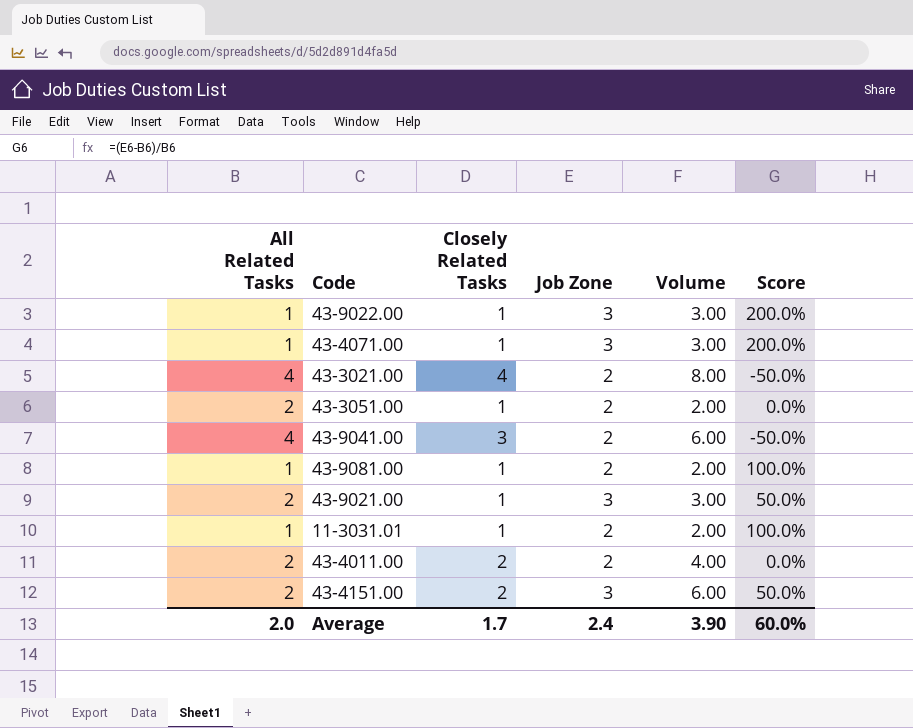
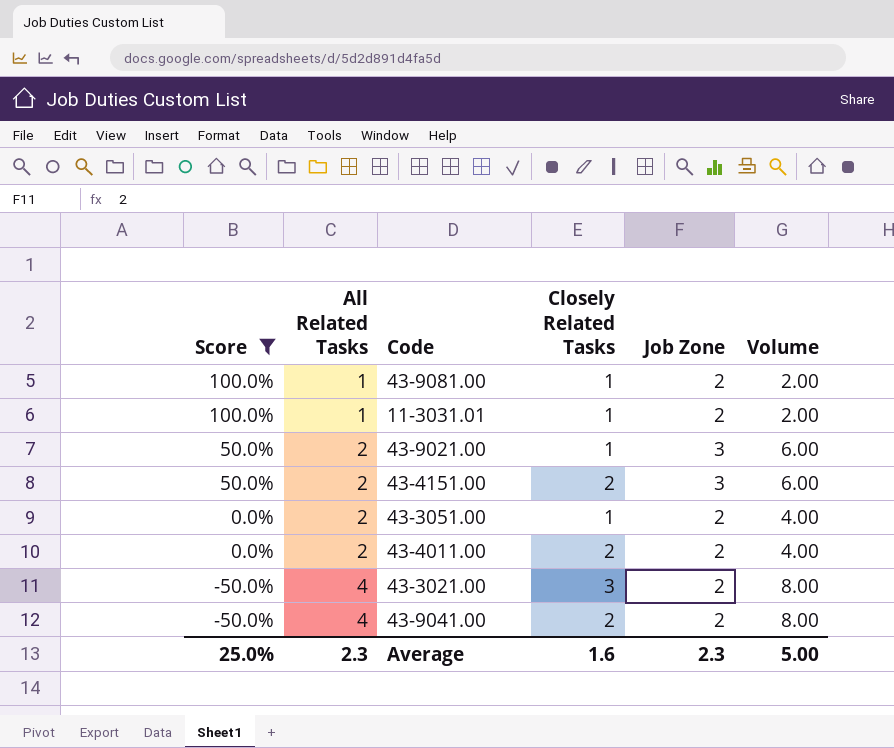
filter: none -> Score != 200.0%
row order: none -> Score descending
column Score | position: 6 -> 1
column Volume | formula: [Closely Related Tasks] * [Job Zone] -> [All Related Tasks] * [Job Zone]
43-3021.00 | Closely Related Tasks: 4 -> 3
43-9041.00 | Closely Related Tasks: 3 -> 2
Average | Score: 60.0% -> 25.0%
Average | All Related Tasks: 2.0 -> 2.3
Average | Closely Related Tasks: 1.7 -> 1.6
Average | Job Zone: 2.4 -> 2.3
Average | Volume: 3.90 -> 5.00

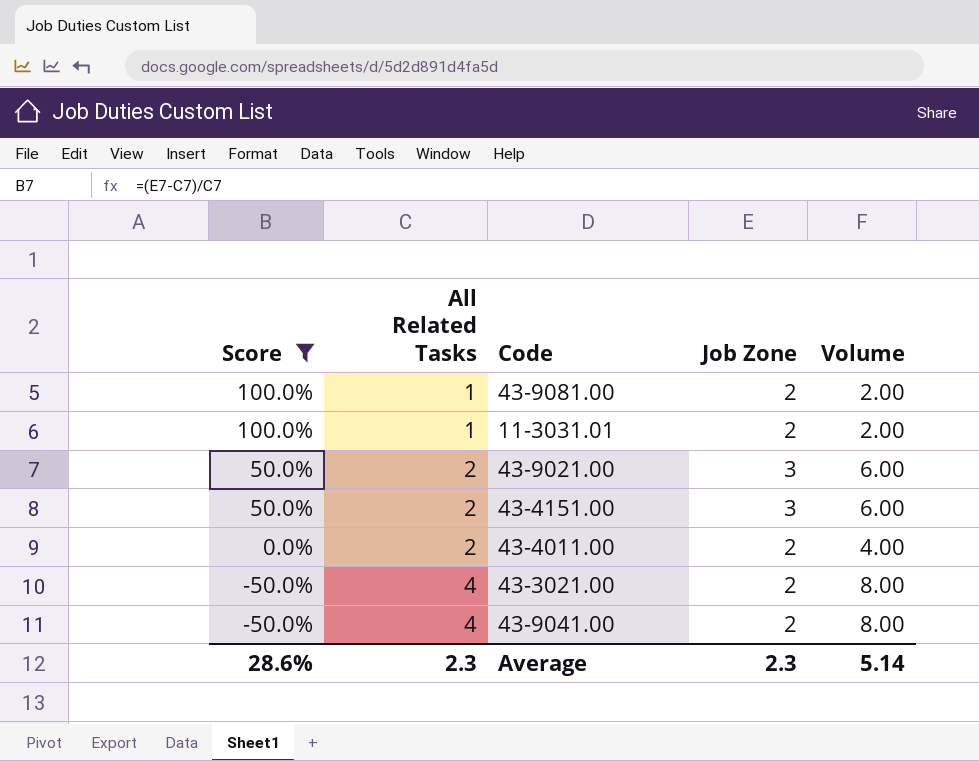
column Closely Related Tasks | position: 4 -> none
row 43-3051.00: 0.0% | 2 | 1 | 2 | 4.00 -> none
Average | Score: 25.0% -> 28.6%
Average | Volume: 5.00 -> 5.14

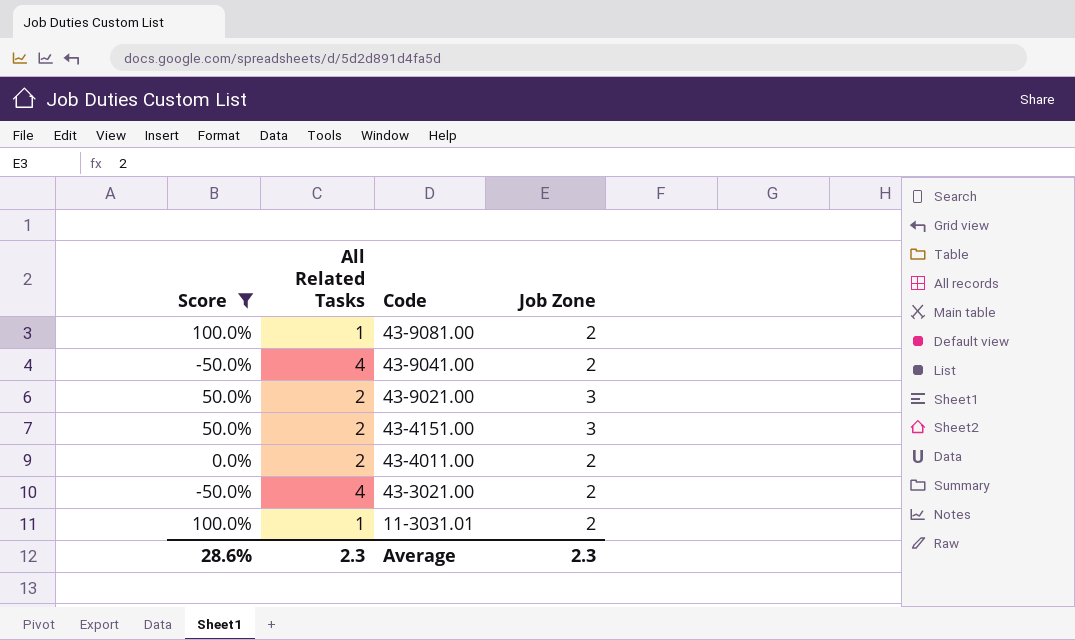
row order: Score descending -> Code descending
column Volume | formula: [All Related Tasks] * [Job Zone] -> none

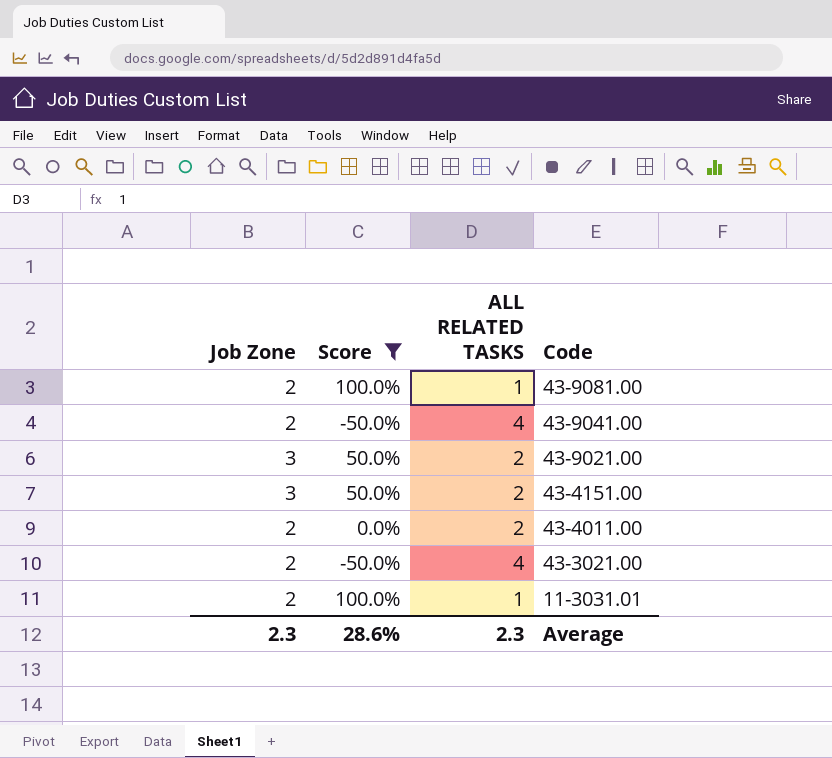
column Job Zone | position: 4 -> 1
column name: All Related Tasks -> ALL RELATED TASKS

